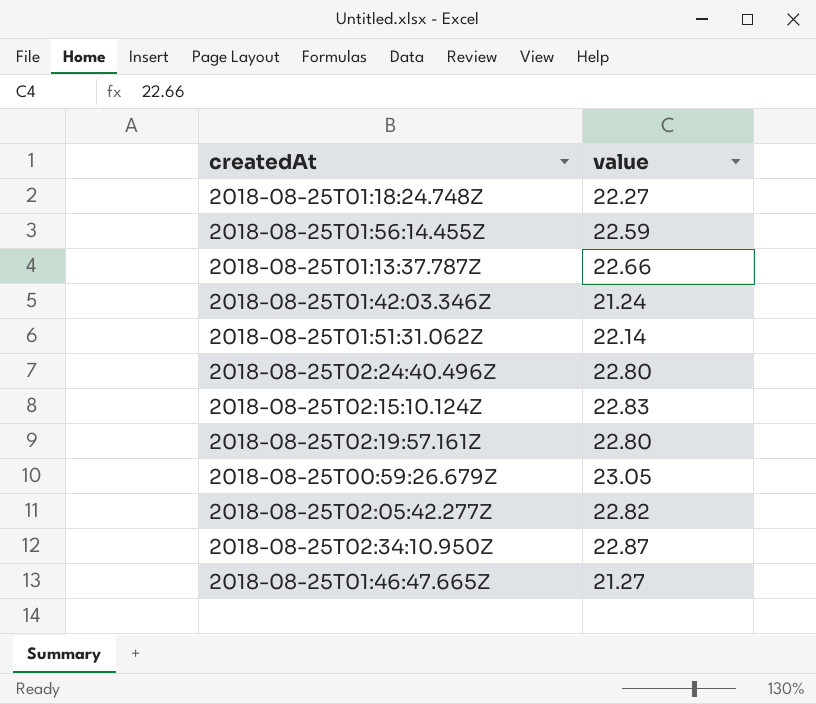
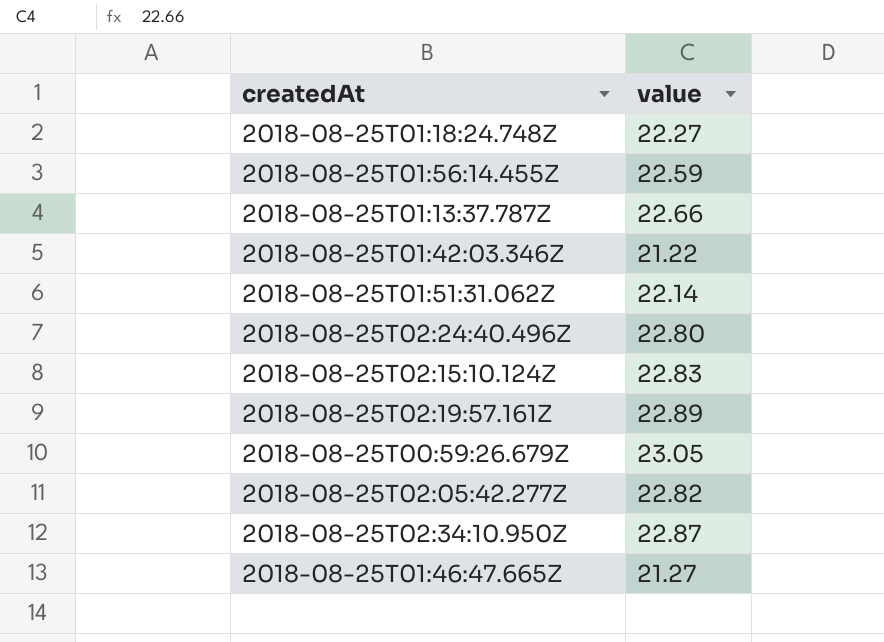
2018-08-25T01:42:03.346Z | value: 21.24 -> 21.22
2018-08-25T02:19:57.161Z | value: 22.80 -> 22.89

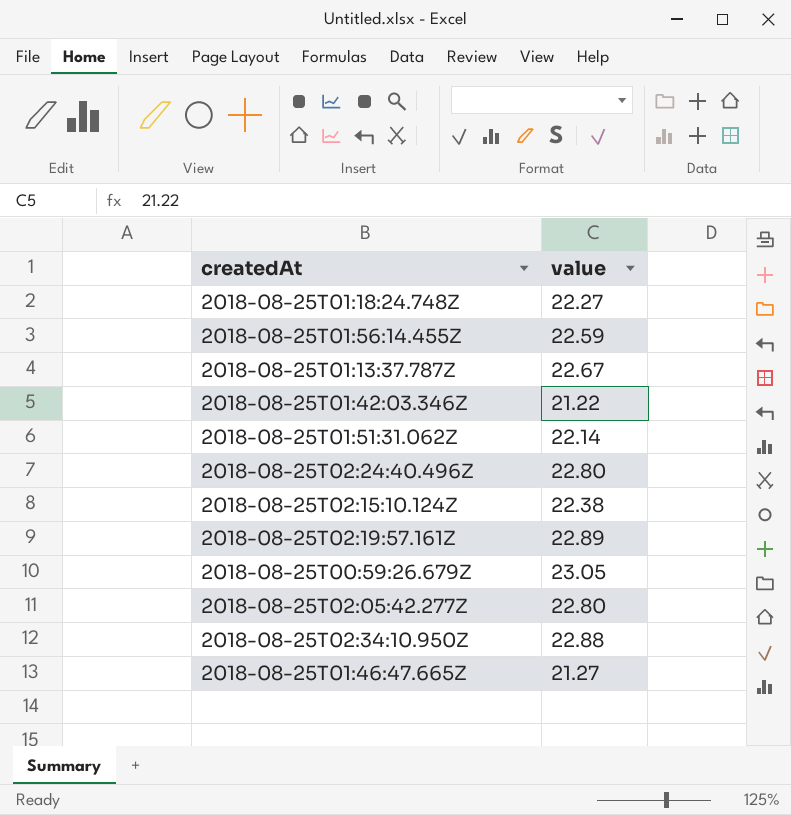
2018-08-25T01:13:37.787Z | value: 22.66 -> 22.67
2018-08-25T02:15:10.124Z | value: 22.83 -> 22.38
2018-08-25T02:05:42.277Z | value: 22.82 -> 22.80
2018-08-25T02:34:10.950Z | value: 22.87 -> 22.88

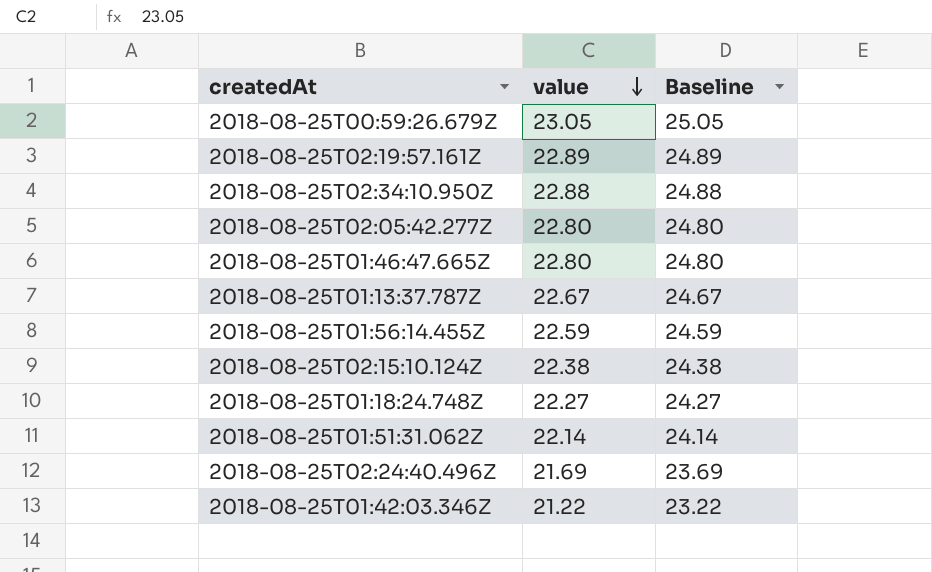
row order: none -> value descending
column Baseline | formula: none -> [value] + 2
2018-08-25T01:46:47.665Z | value: 21.27 -> 22.80
2018-08-25T02:24:40.496Z | value: 22.80 -> 21.69

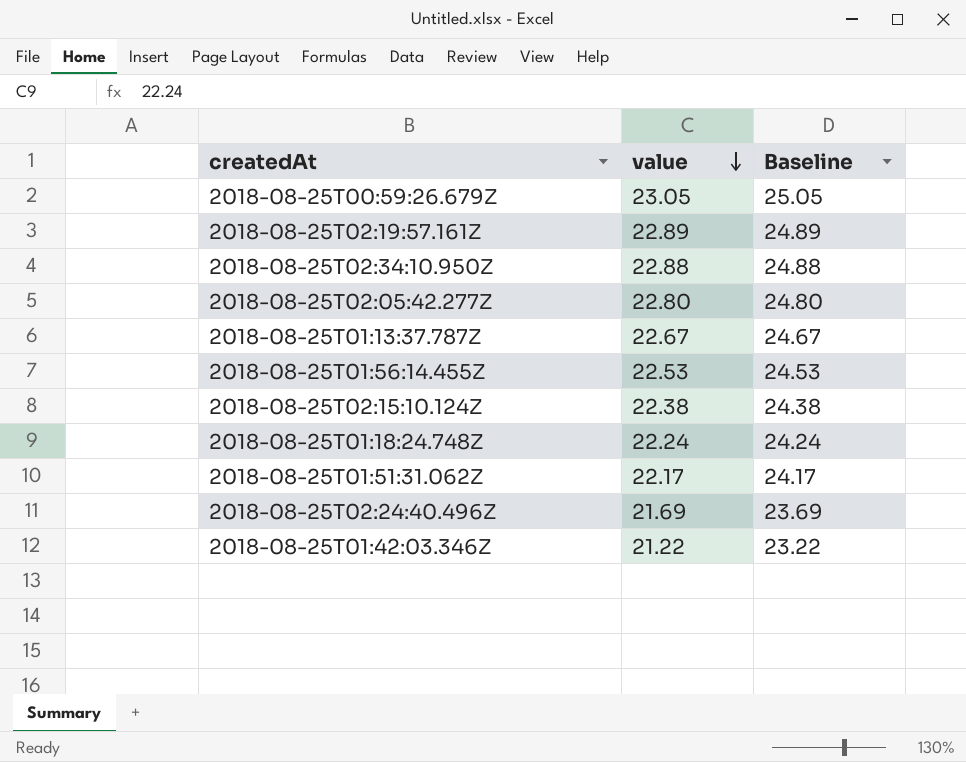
row 2018-08-25T01:46:47.665Z: 22.80 | 24.80 -> none
2018-08-25T01:56:14.455Z | value: 22.59 -> 22.53
2018-08-25T01:56:14.455Z | Baseline: 24.59 -> 24.53
2018-08-25T01:18:24.748Z | value: 22.27 -> 22.24
2018-08-25T01:18:24.748Z | Baseline: 24.27 -> 24.24
2018-08-25T01:51:31.062Z | value: 22.14 -> 22.17
2018-08-25T01:51:31.062Z | Baseline: 24.14 -> 24.17

